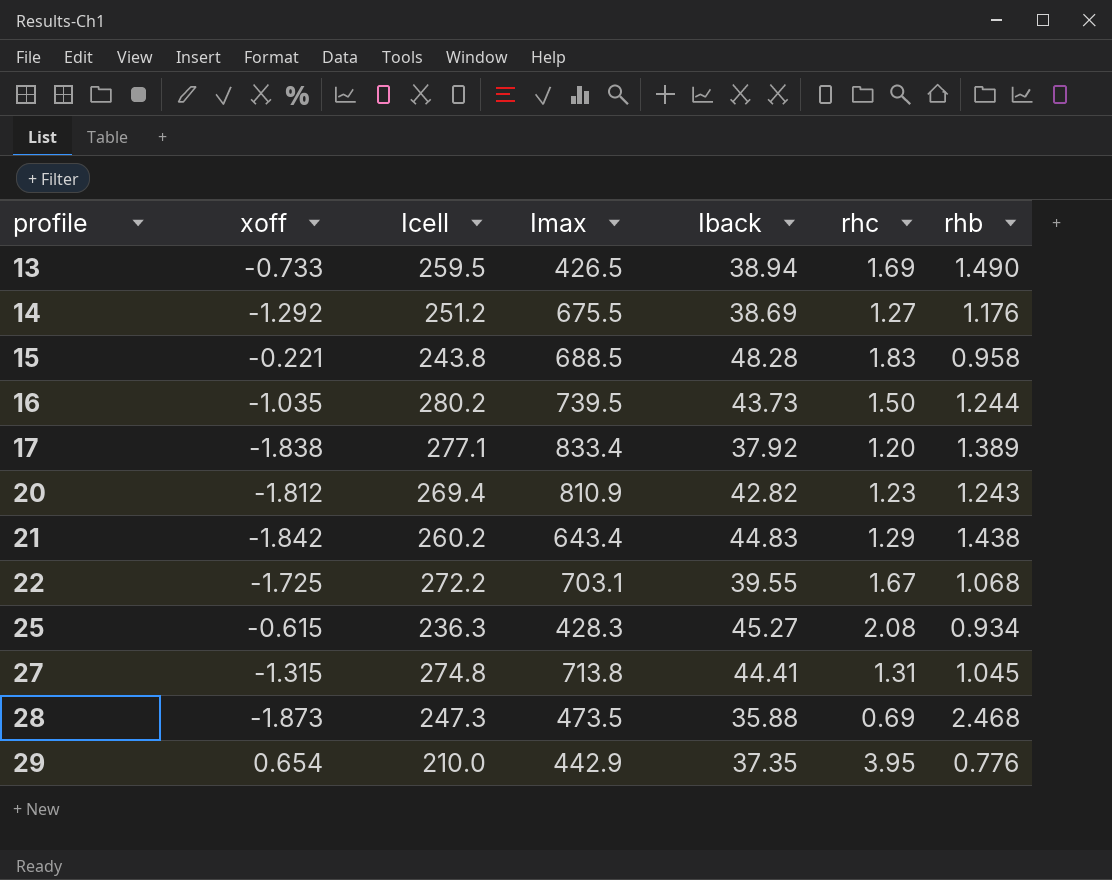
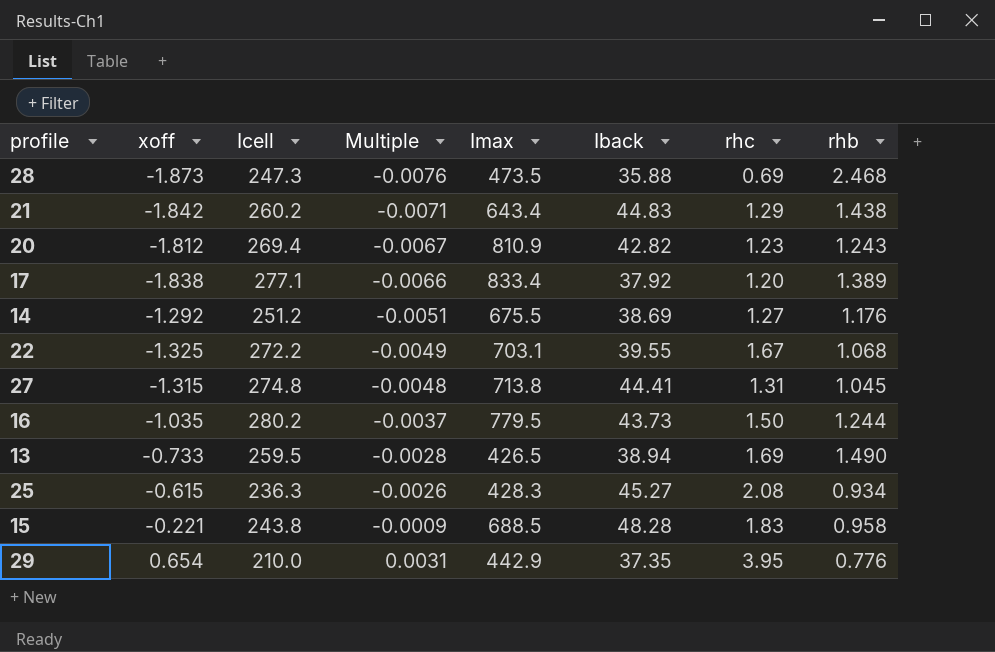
row order: profile ascending -> Multiple ascending
column Multiple | formula: none -> [xoff] / [Icell]
22 | xoff: -1.725 -> -1.325
16 | Imax: 739.5 -> 779.5

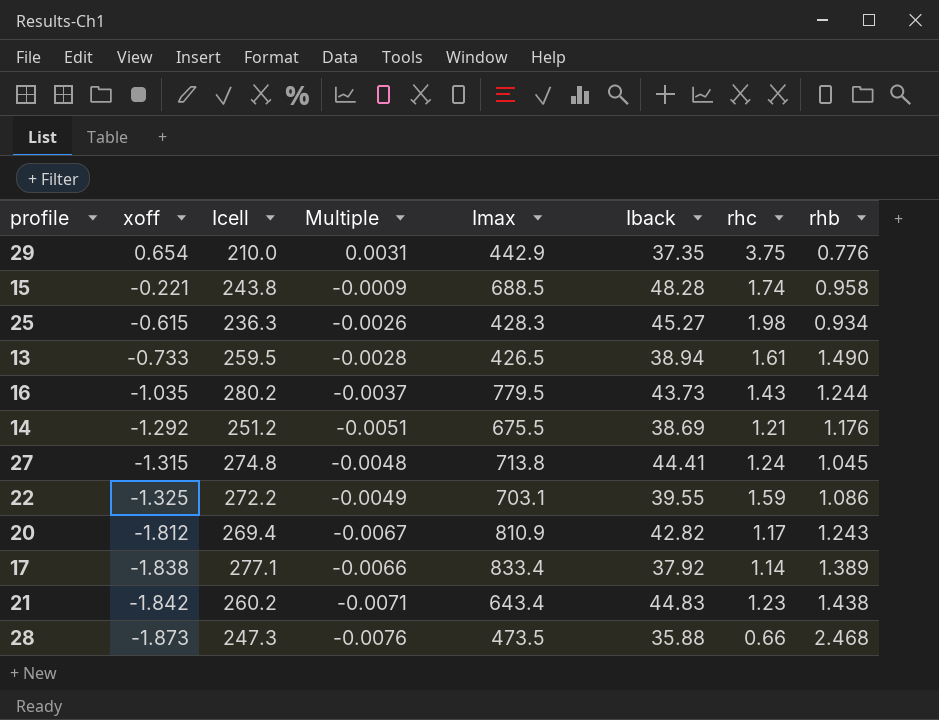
row order: Multiple ascending -> xoff descending
29 | rhc: 3.95 -> 3.75
15 | rhc: 1.83 -> 1.74
25 | rhc: 2.08 -> 1.98
13 | rhc: 1.69 -> 1.61
16 | rhc: 1.50 -> 1.43
14 | rhc: 1.27 -> 1.21
27 | rhc: 1.31 -> 1.24
22 | rhc: 1.67 -> 1.59
22 | rhb: 1.068 -> 1.086
20 | rhc: 1.23 -> 1.17
17 | rhc: 1.20 -> 1.14
21 | rhc: 1.29 -> 1.23
28 | rhc: 0.69 -> 0.66

